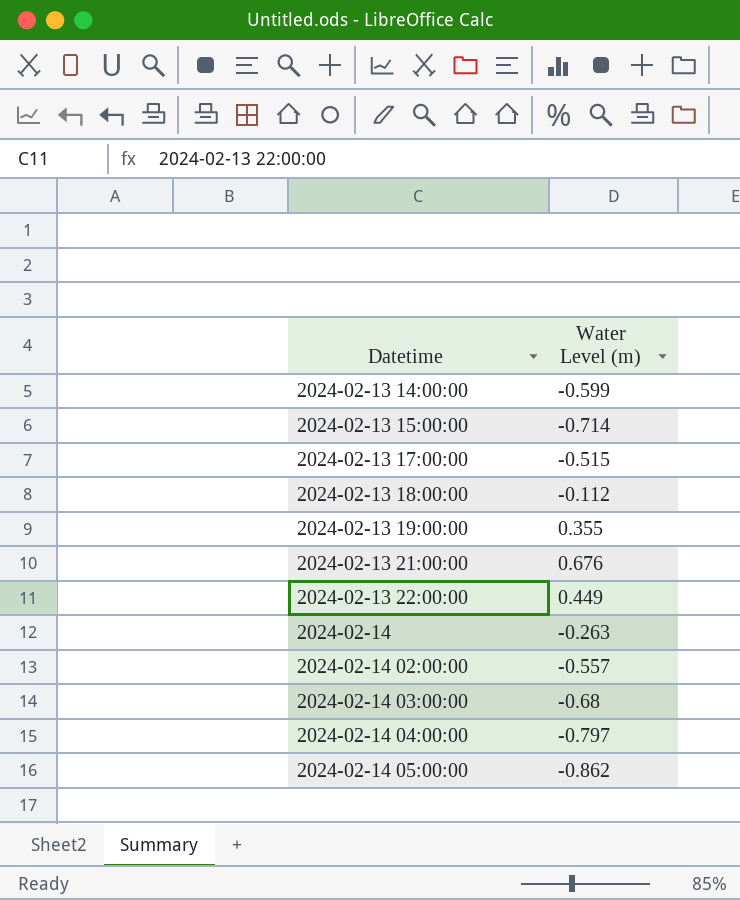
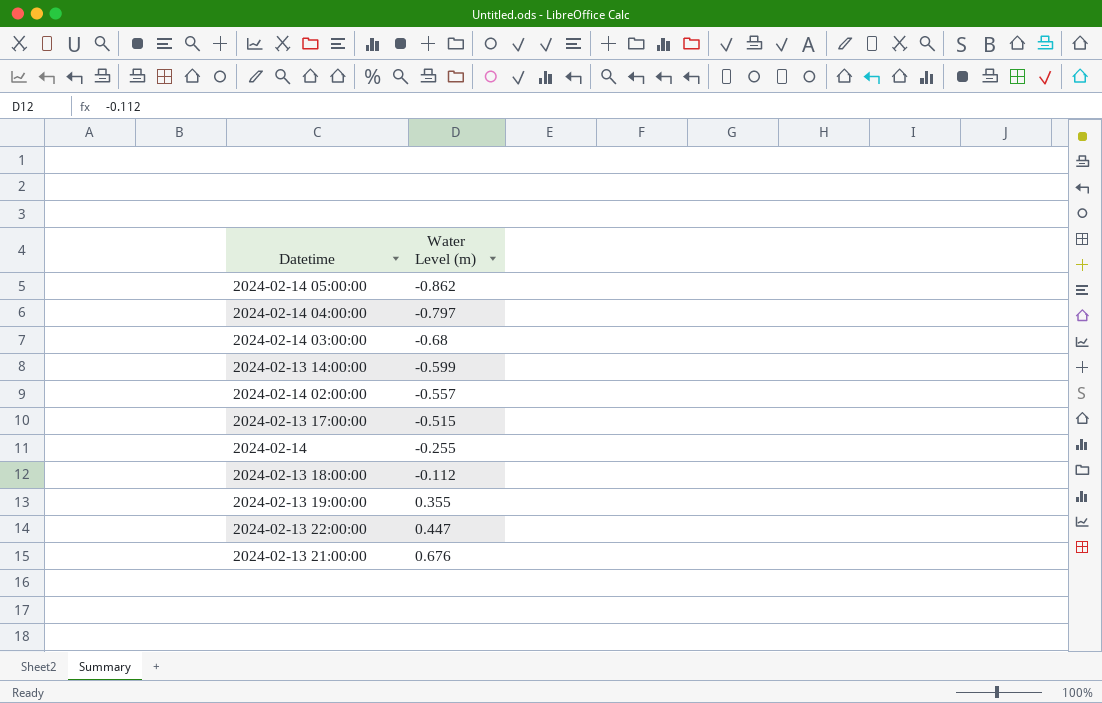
row order: Datetime ascending -> Water Level (m) ascending
row 2024-02-13 15:00:00: -0.714 -> none
2024-02-14 | Water Level (m): -0.263 -> -0.255
2024-02-13 22:00:00 | Water Level (m): 0.449 -> 0.447

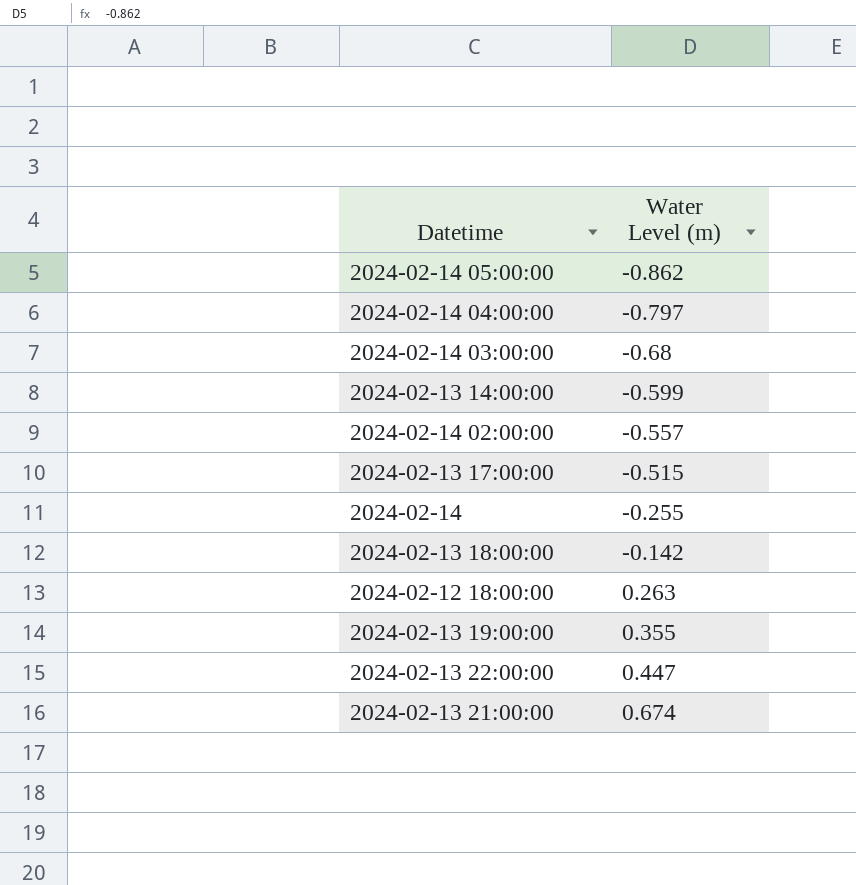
2024-02-13 18:00:00 | Water Level (m): -0.112 -> -0.142
row 2024-02-12 18:00:00: none -> 0.263
2024-02-13 21:00:00 | Water Level (m): 0.676 -> 0.674

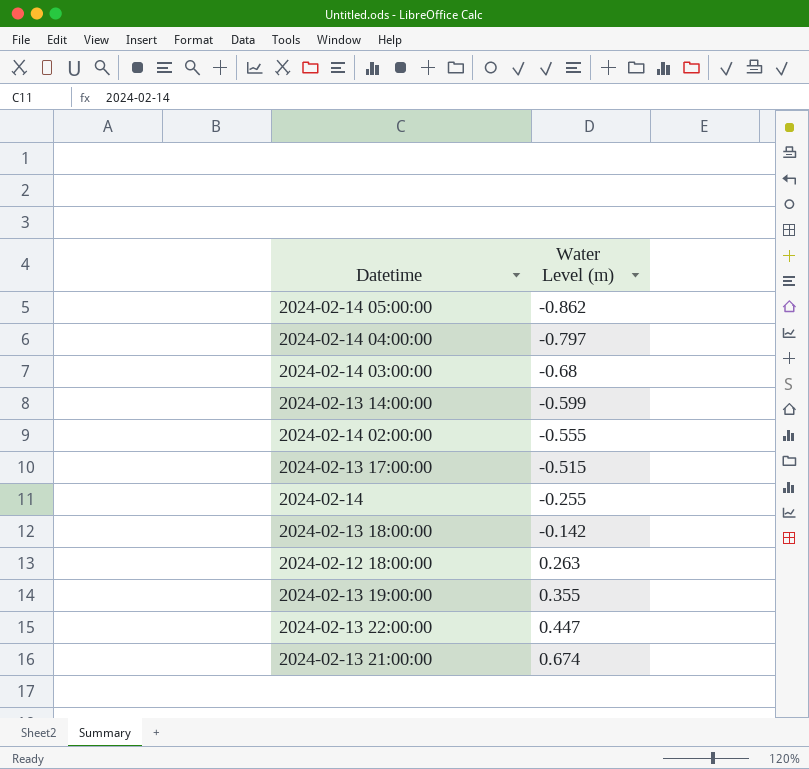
2024-02-14 02:00:00 | Water Level (m): -0.557 -> -0.555

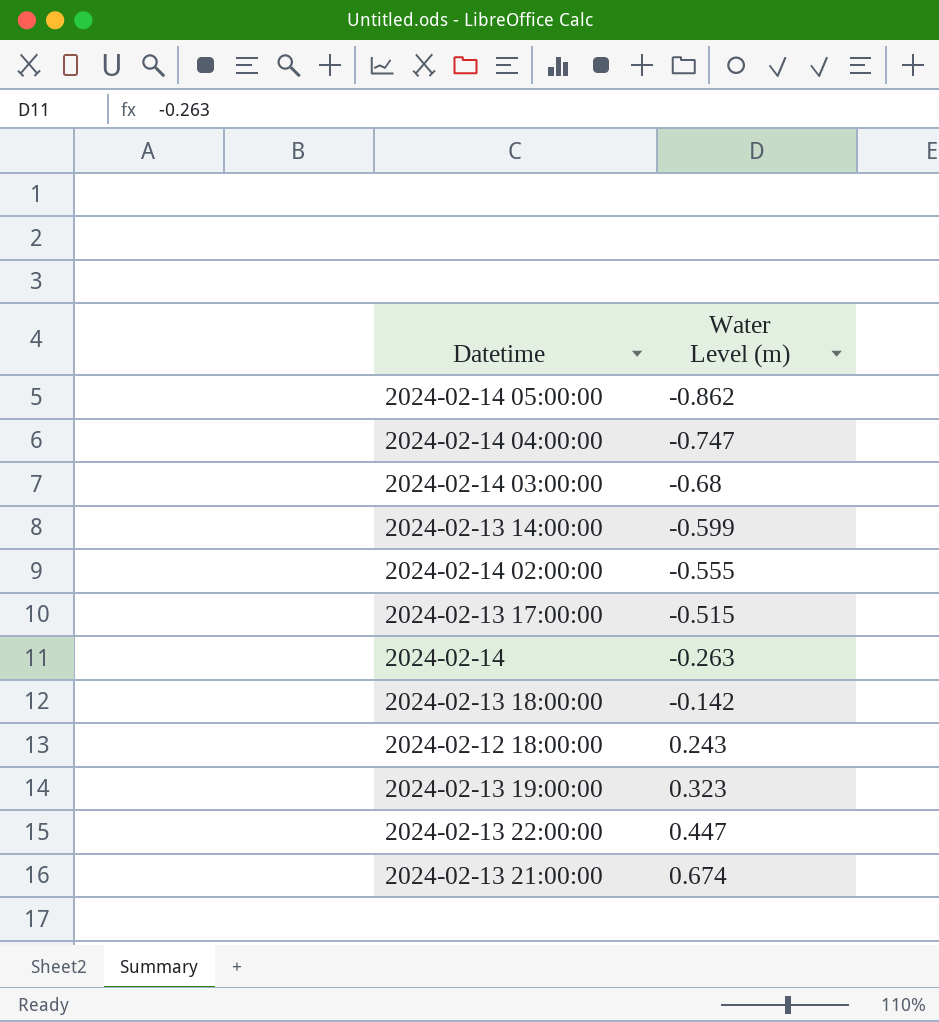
2024-02-14 04:00:00 | Water Level (m): -0.797 -> -0.747
2024-02-14 | Water Level (m): -0.255 -> -0.263
2024-02-12 18:00:00 | Water Level (m): 0.263 -> 0.243
2024-02-13 19:00:00 | Water Level (m): 0.355 -> 0.323

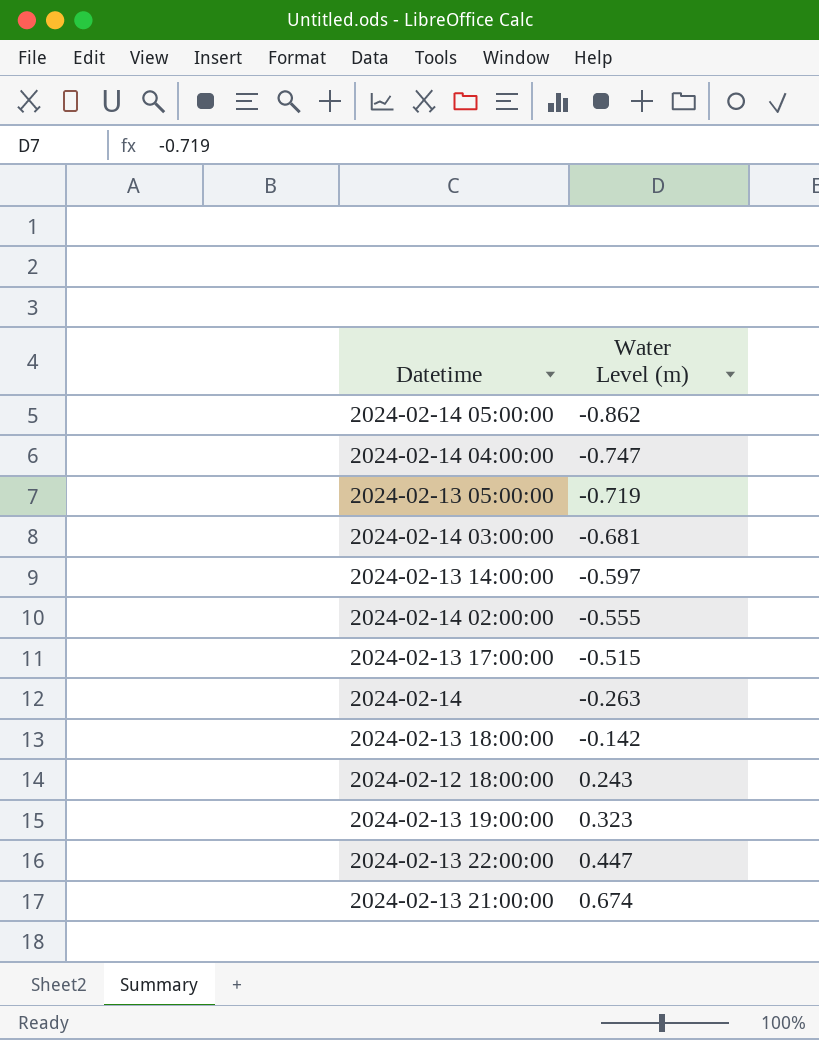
row 2024-02-13 05:00:00: none -> -0.719
2024-02-14 03:00:00 | Water Level (m): -0.68 -> -0.681
2024-02-13 14:00:00 | Water Level (m): -0.599 -> -0.597

